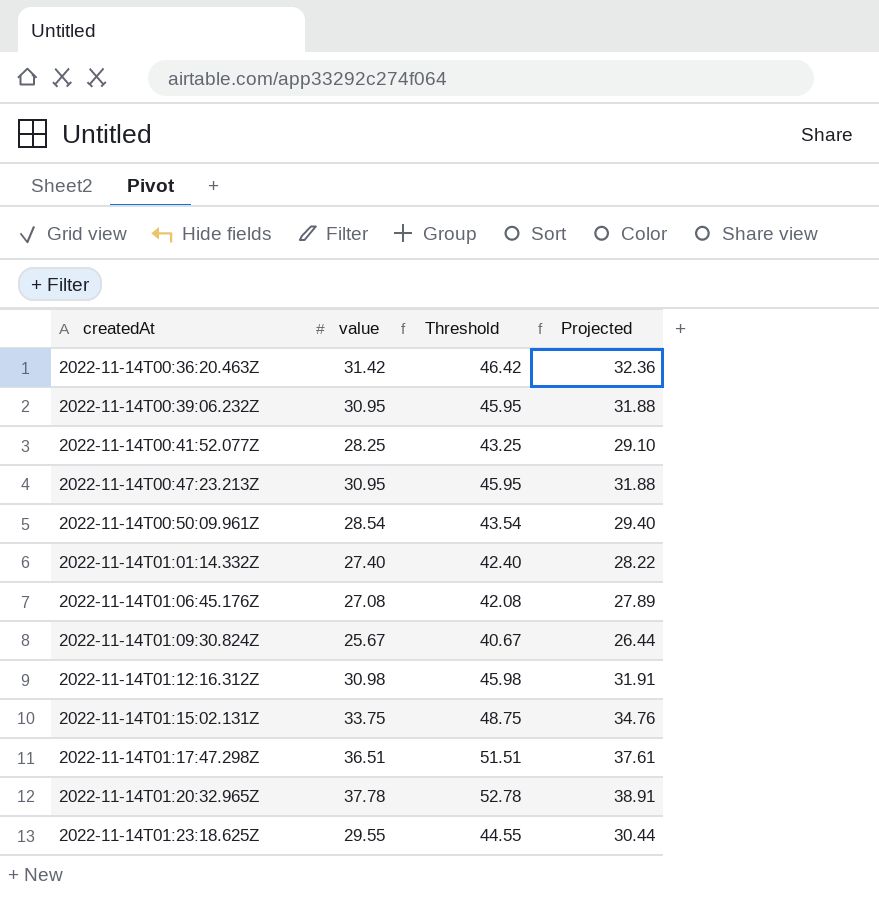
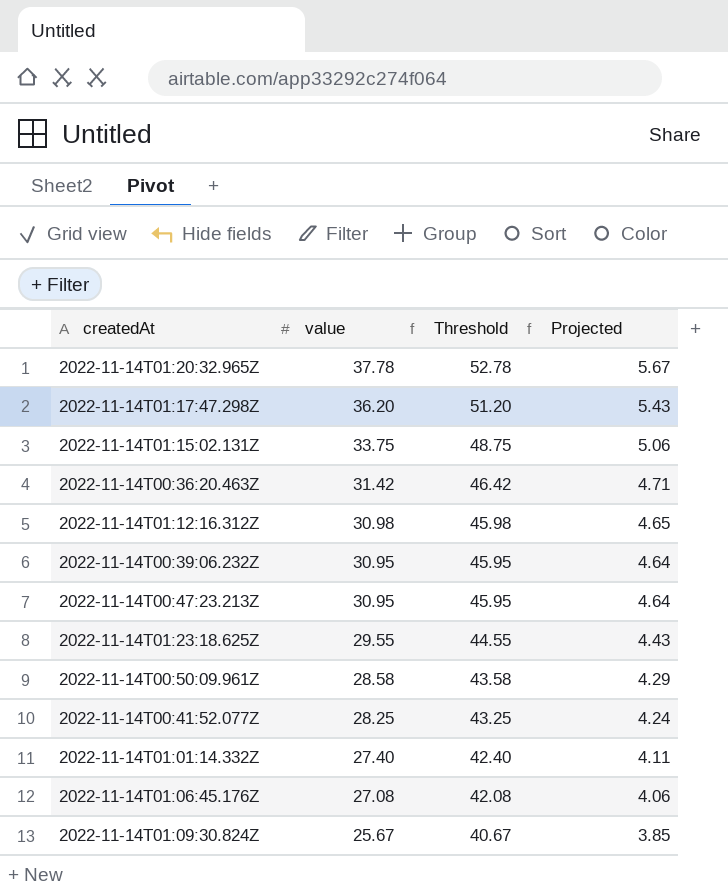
row order: createdAt ascending -> value descending
column Projected | formula: [value] * 1.03 -> [value] * 0.15
2022-11-14T01:17:47.298Z | value: 36.51 -> 36.20
2022-11-14T01:17:47.298Z | Threshold: 51.51 -> 51.20
2022-11-14T00:50:09.961Z | value: 28.54 -> 28.58
2022-11-14T00:50:09.961Z | Threshold: 43.54 -> 43.58

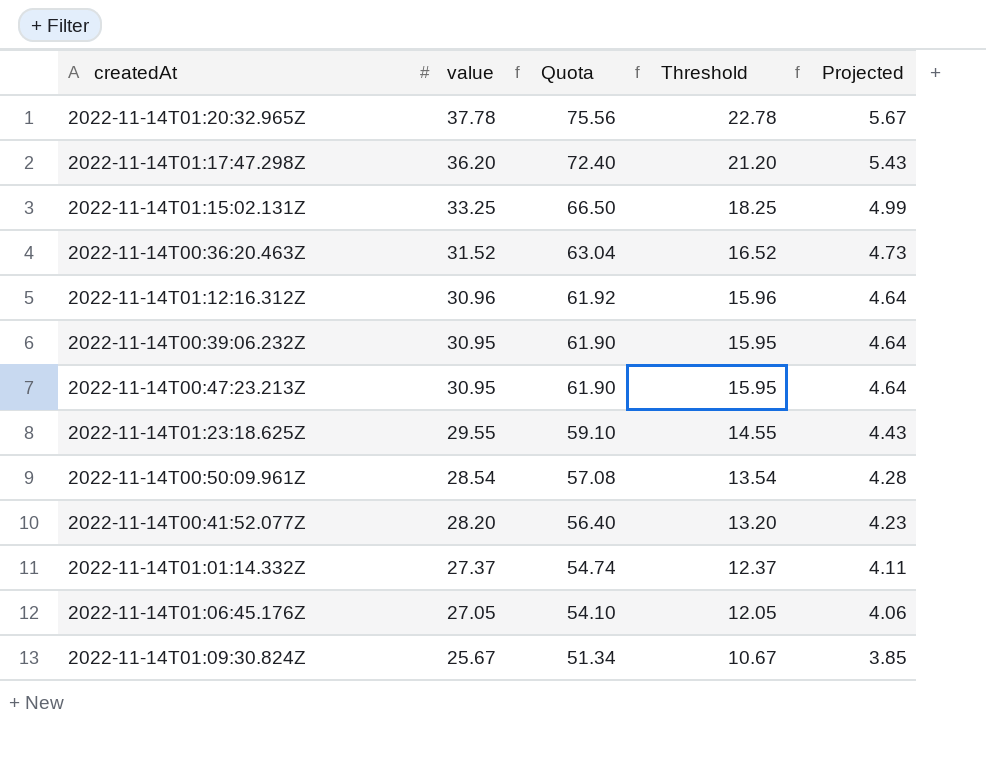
column Quota | formula: none -> [value] * 2
column Threshold | formula: [value] + 15 -> [value] - 15
2022-11-14T01:15:02.131Z | value: 33.75 -> 33.25
2022-11-14T01:15:02.131Z | Projected: 5.06 -> 4.99
2022-11-14T00:36:20.463Z | value: 31.42 -> 31.52
2022-11-14T00:36:20.463Z | Projected: 4.71 -> 4.73
2022-11-14T01:12:16.312Z | value: 30.98 -> 30.96
2022-11-14T01:12:16.312Z | Projected: 4.65 -> 4.64
2022-11-14T00:50:09.961Z | value: 28.58 -> 28.54
2022-11-14T00:50:09.961Z | Projected: 4.29 -> 4.28
2022-11-14T00:41:52.077Z | value: 28.25 -> 28.20
2022-11-14T00:41:52.077Z | Projected: 4.24 -> 4.23
2022-11-14T01:01:14.332Z | value: 27.40 -> 27.37
2022-11-14T01:06:45.176Z | value: 27.08 -> 27.05

